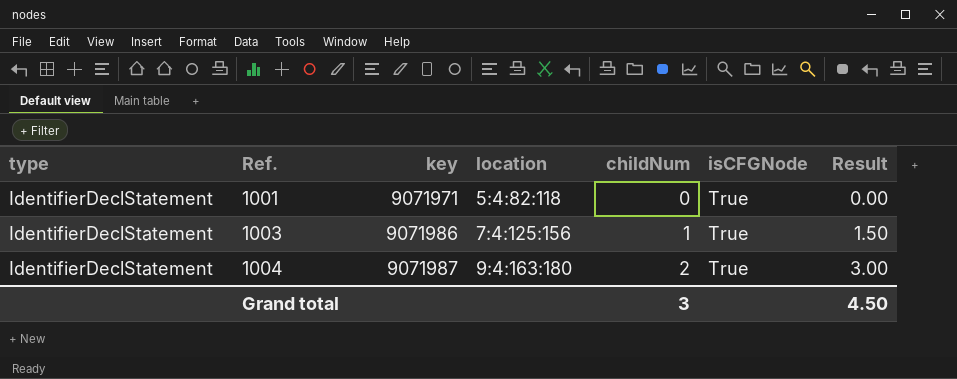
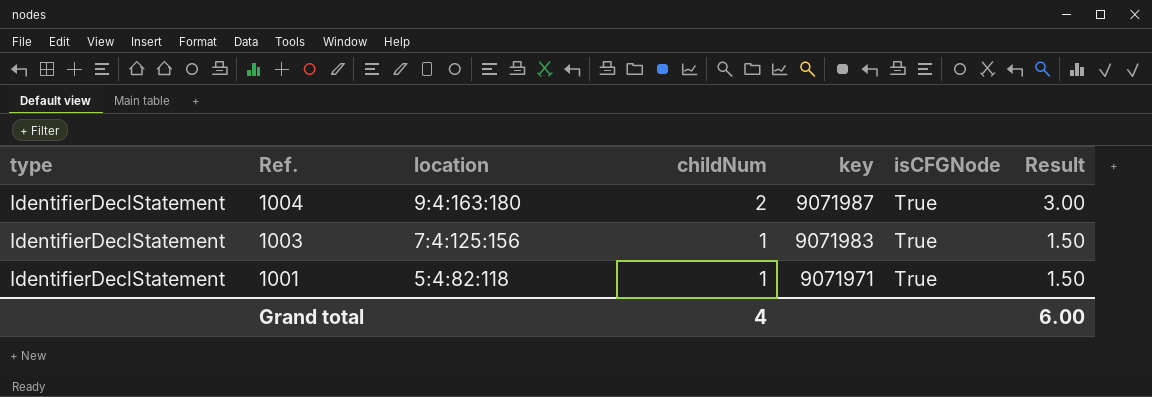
row order: Ref. ascending -> Ref. descending
column key | position: 3 -> 5
1003 | key: 9071986 -> 9071983
1001 | childNum: 0 -> 1
1001 | Result: 0.00 -> 1.50
Grand total | childNum: 3 -> 4
Grand total | Result: 4.50 -> 6.00

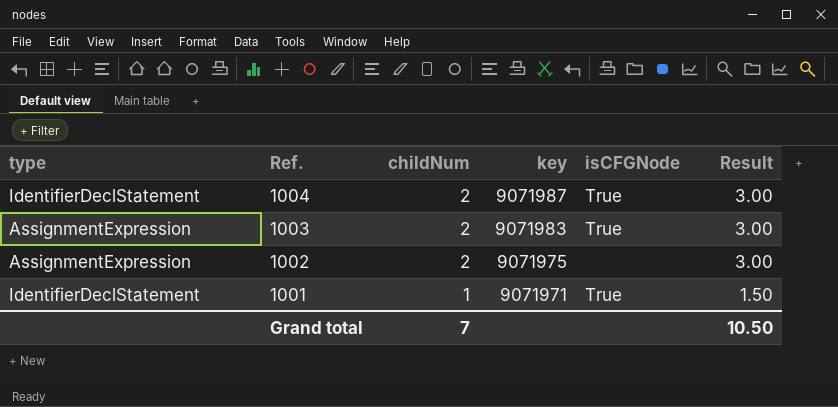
column location | position: 3 -> none
1003 | type: IdentifierDeclStatement -> AssignmentExpression
1003 | childNum: 1 -> 2
1003 | Result: 1.50 -> 3.00
row 1002: none -> AssignmentExpression | 2 | 9071975 | none | 3.00
Grand total | childNum: 4 -> 7
Grand total | Result: 6.00 -> 10.50

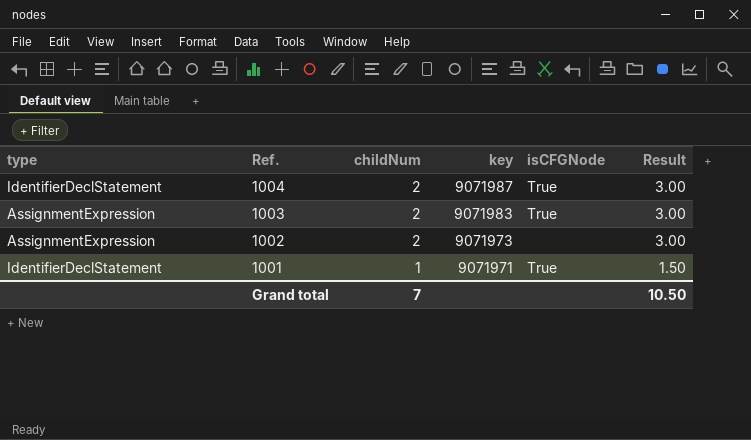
1002 | key: 9071975 -> 9071973

